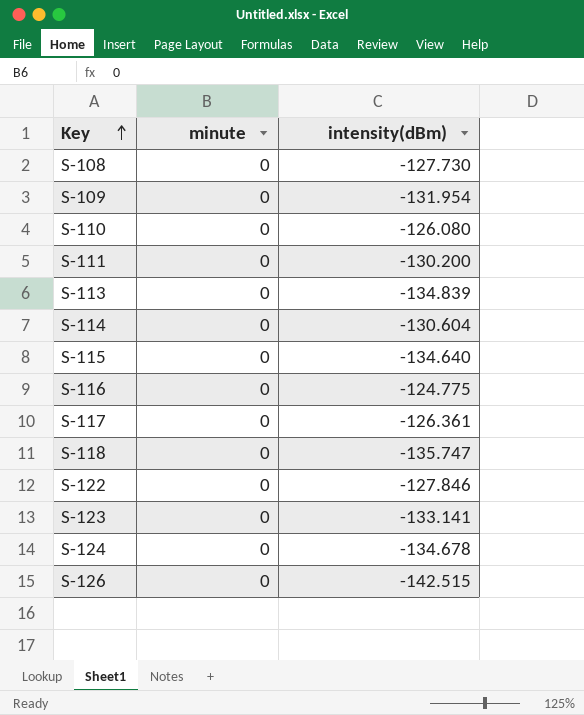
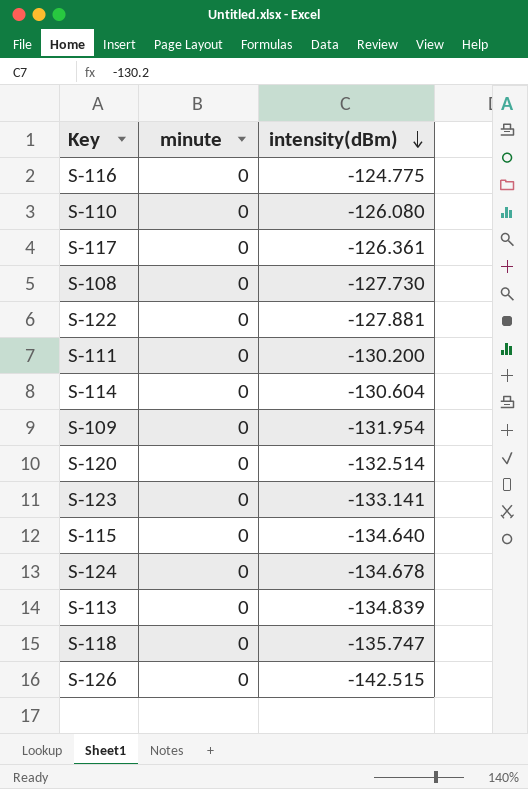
row order: Key ascending -> intensity(dBm) descending
S-122 | intensity(dBm): -127.846 -> -127.881
row S-120: none -> 0 | -132.514

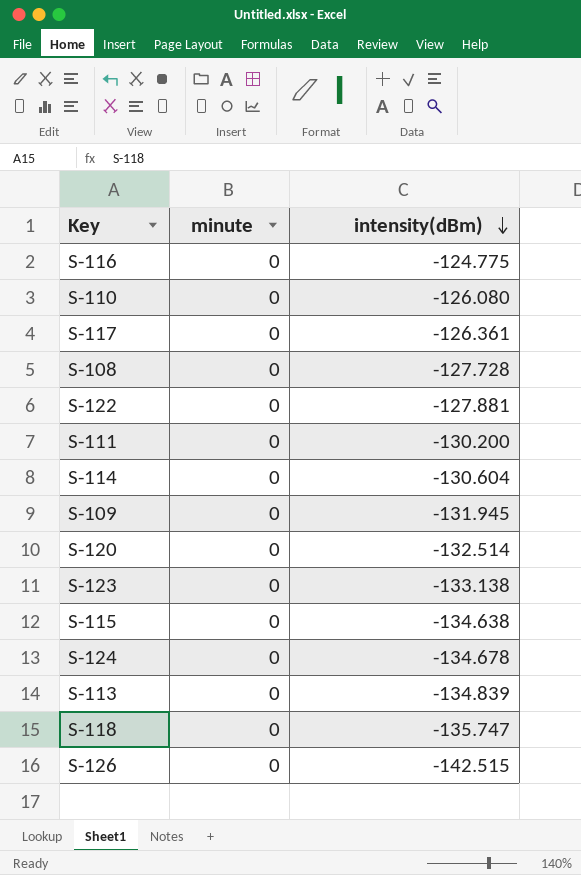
S-108 | intensity(dBm): -127.730 -> -127.728
S-109 | intensity(dBm): -131.954 -> -131.945
S-123 | intensity(dBm): -133.141 -> -133.138
S-115 | intensity(dBm): -134.640 -> -134.638

